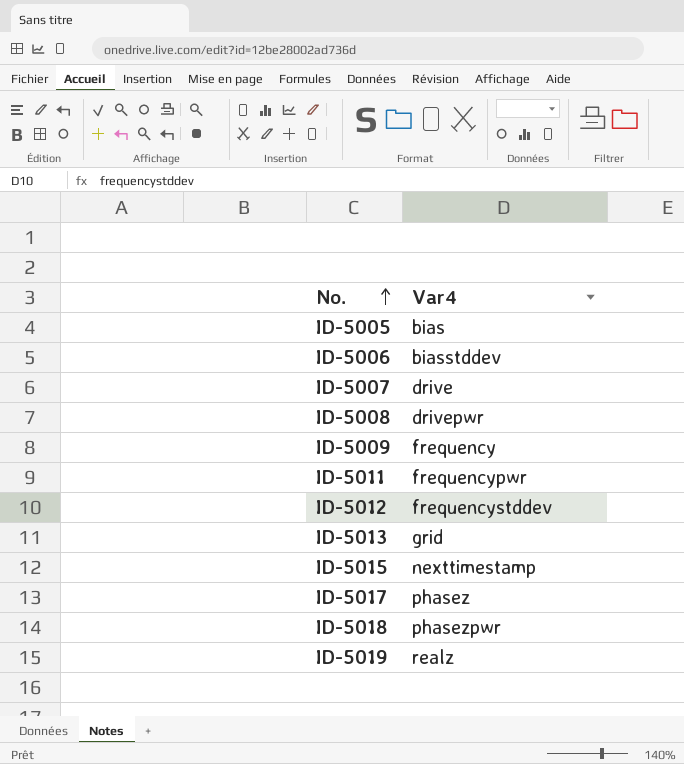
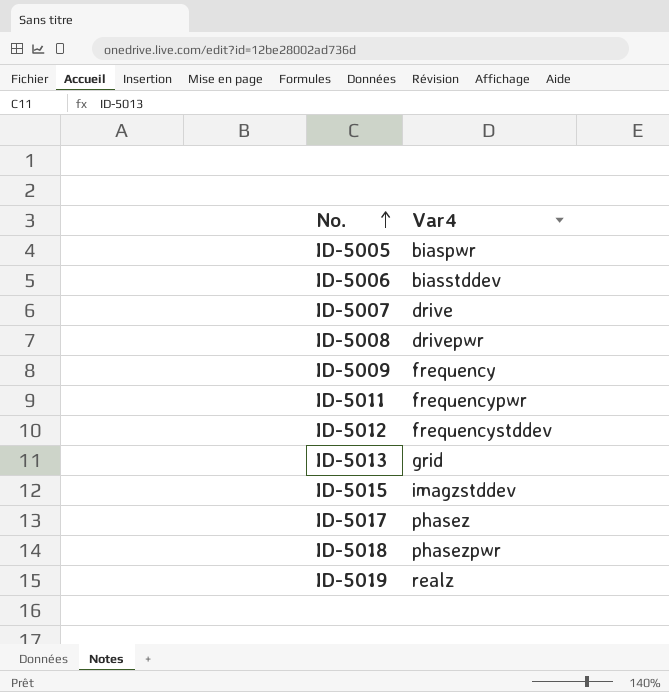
ID-5005 | Var4: bias -> biaspwr
ID-5015 | Var4: nexttimestamp -> imagzstddev

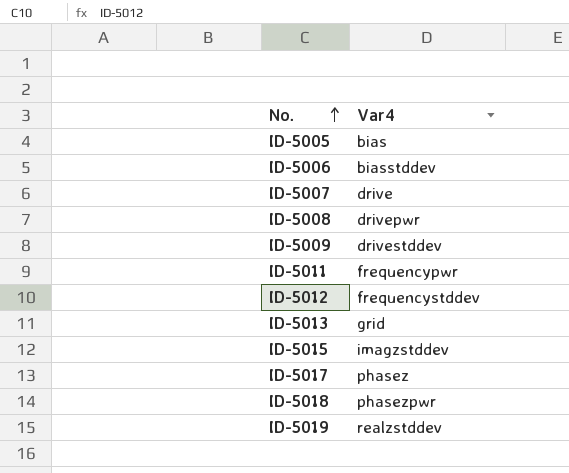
ID-5005 | Var4: biaspwr -> bias
ID-5009 | Var4: frequency -> drivestddev
ID-5019 | Var4: realz -> realzstddev

